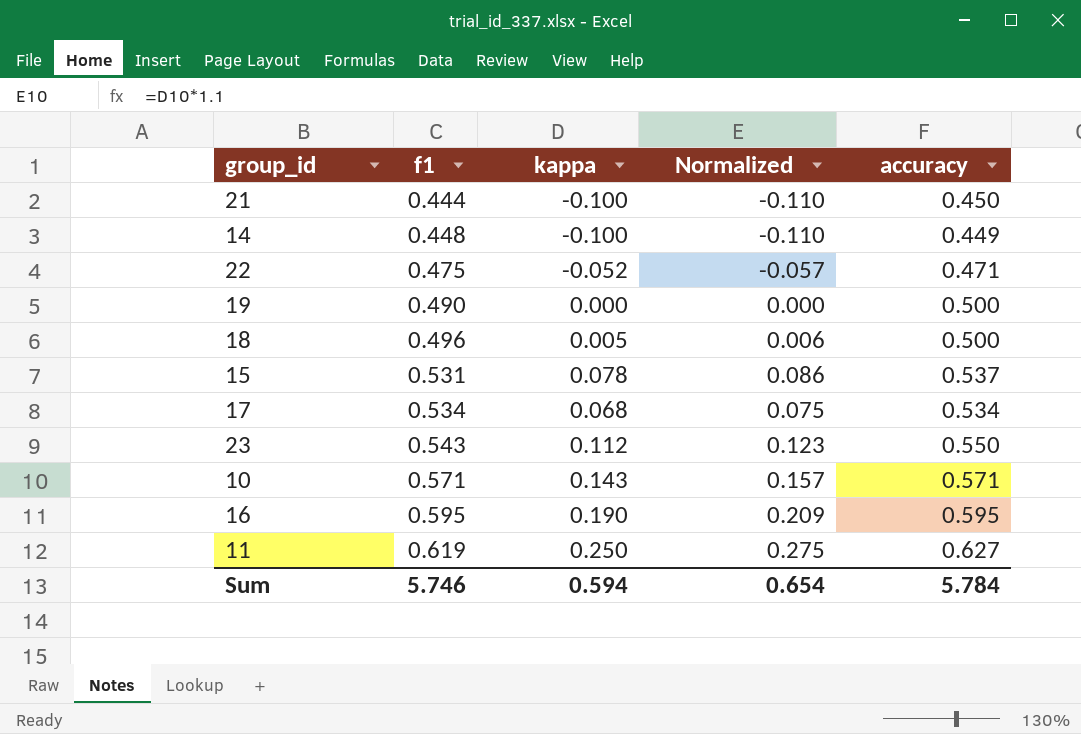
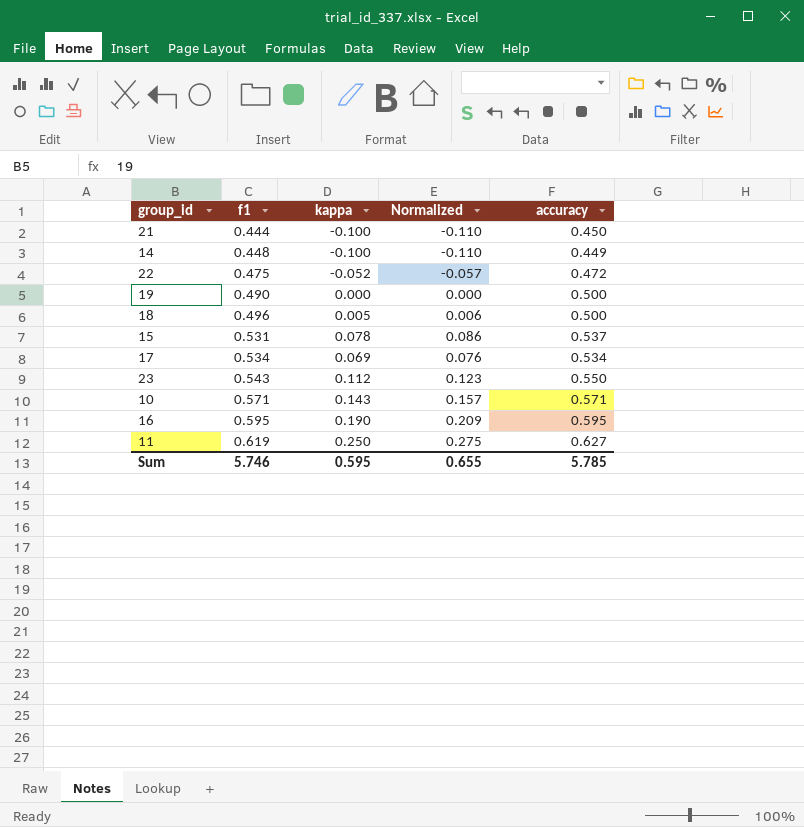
22 | accuracy: 0.471 -> 0.472
17 | kappa: 0.068 -> 0.069
17 | Normalized: 0.075 -> 0.076
Sum | kappa: 0.594 -> 0.595
Sum | Normalized: 0.654 -> 0.655
Sum | accuracy: 5.784 -> 5.785

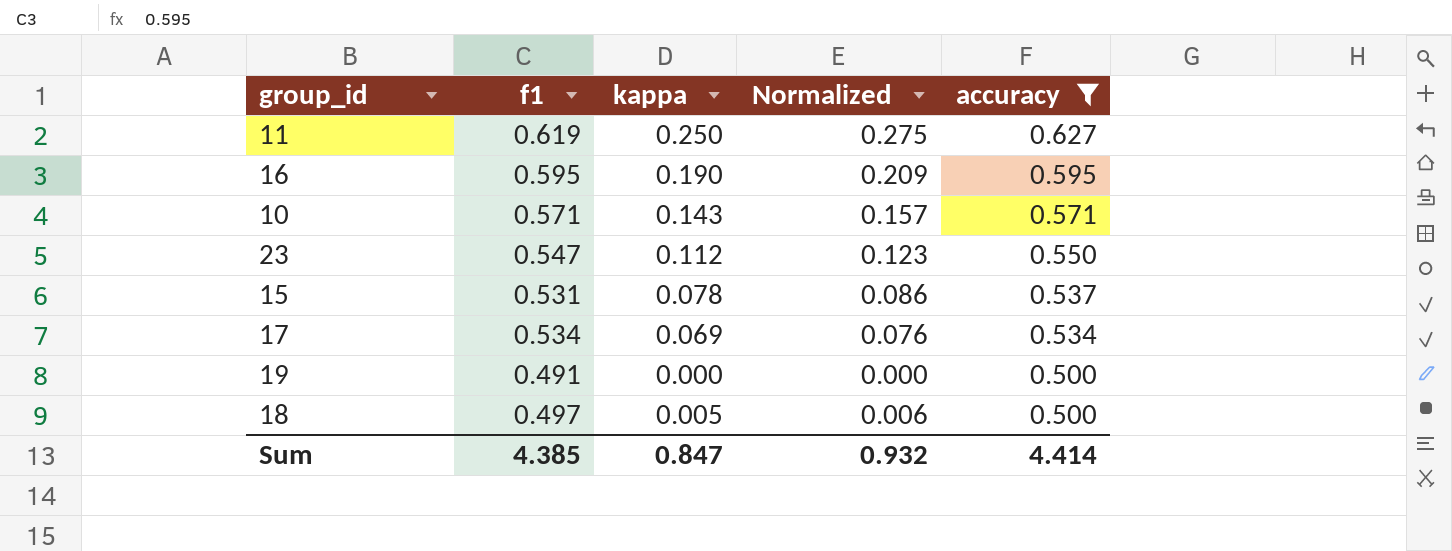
filter: none -> accuracy >= 0.500
row order: f1 ascending -> accuracy descending
23 | f1: 0.543 -> 0.547
19 | f1: 0.490 -> 0.491
18 | f1: 0.496 -> 0.497
Sum | f1: 5.746 -> 4.385
Sum | kappa: 0.595 -> 0.847
Sum | Normalized: 0.655 -> 0.932
Sum | accuracy: 5.785 -> 4.414

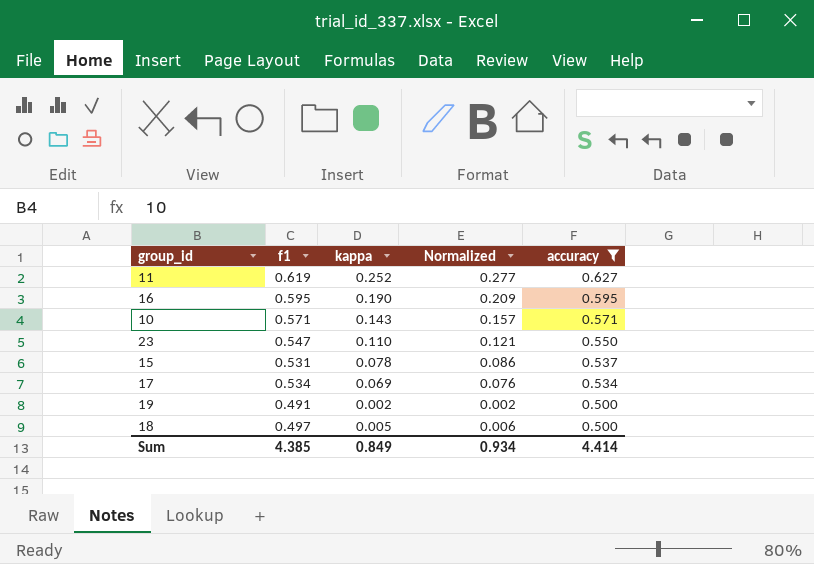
11 | kappa: 0.250 -> 0.252
11 | Normalized: 0.275 -> 0.277
23 | kappa: 0.112 -> 0.110
23 | Normalized: 0.123 -> 0.121
19 | kappa: 0.000 -> 0.002
19 | Normalized: 0.000 -> 0.002
Sum | kappa: 0.847 -> 0.849
Sum | Normalized: 0.932 -> 0.934

